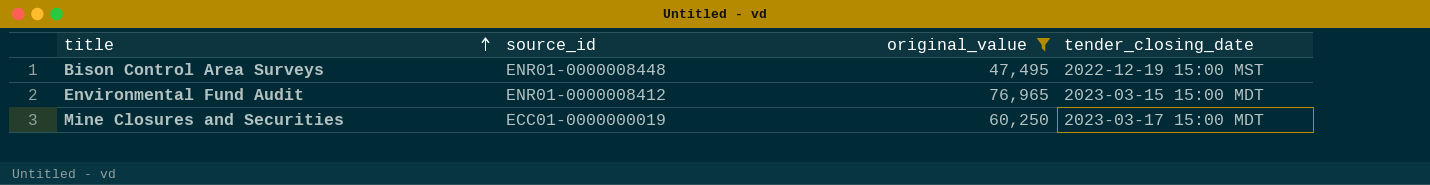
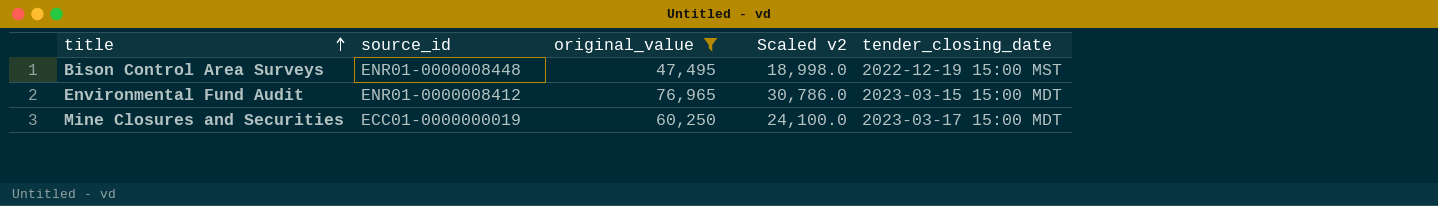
column Scaled v2 | formula: none -> [original_value] * 0.4

